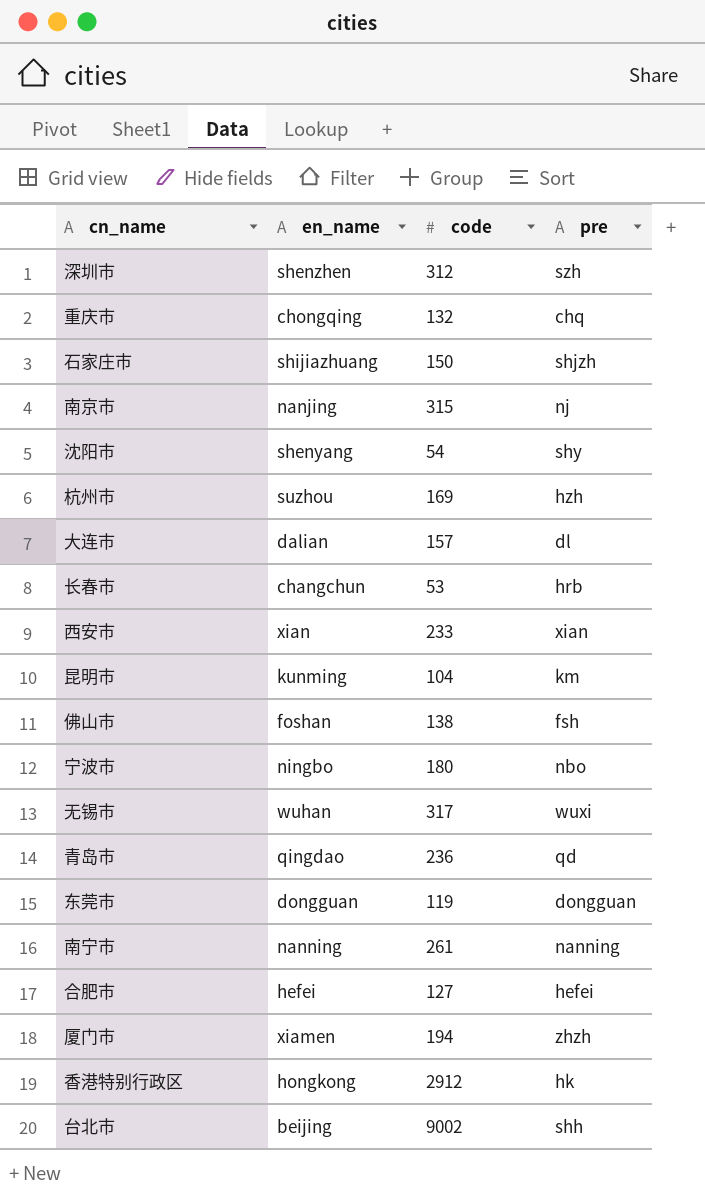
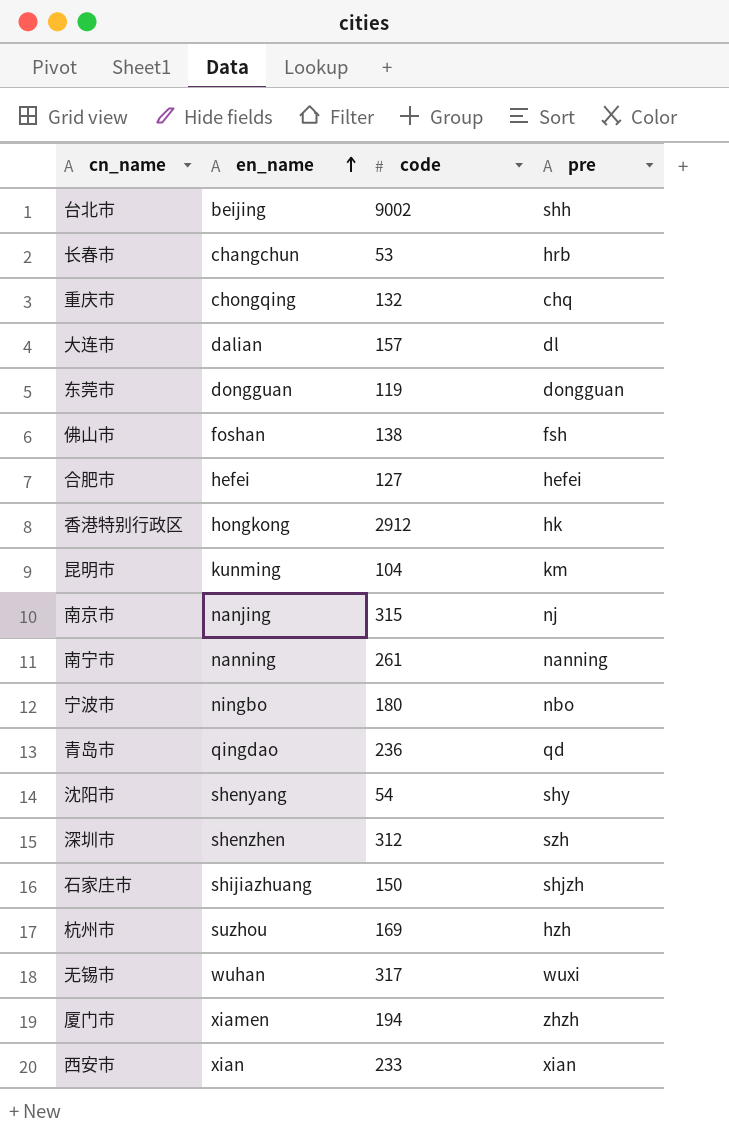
row order: none -> en_name ascending

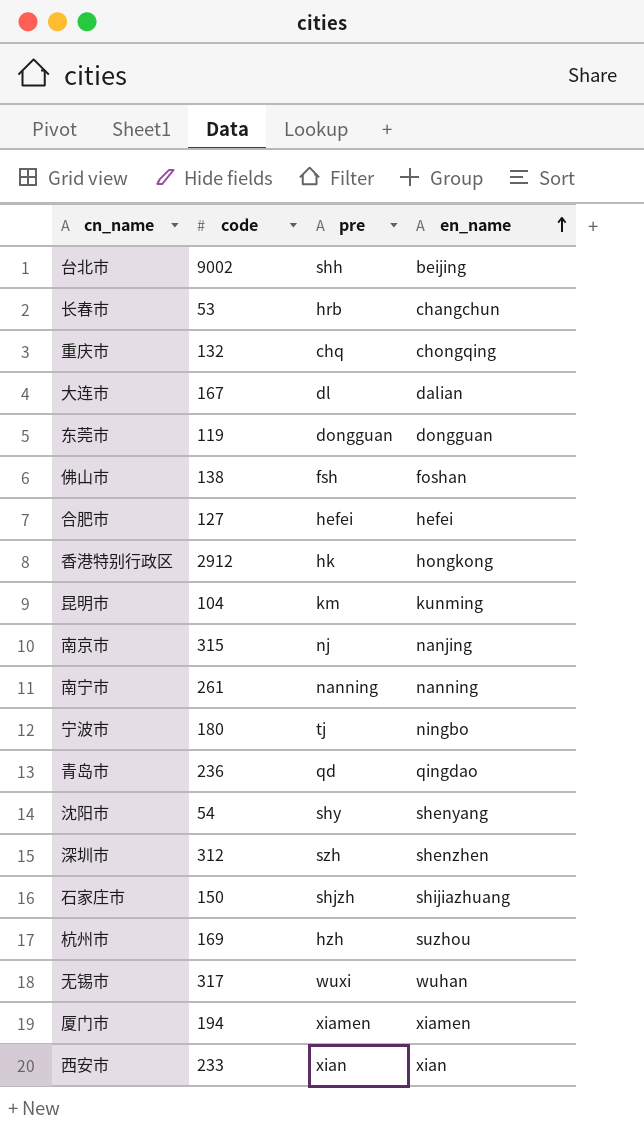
column en_name | position: 2 -> 4
大连市 | code: 157 -> 167
宁波市 | pre: nbo -> tj
厦门市 | pre: zhzh -> xiamen

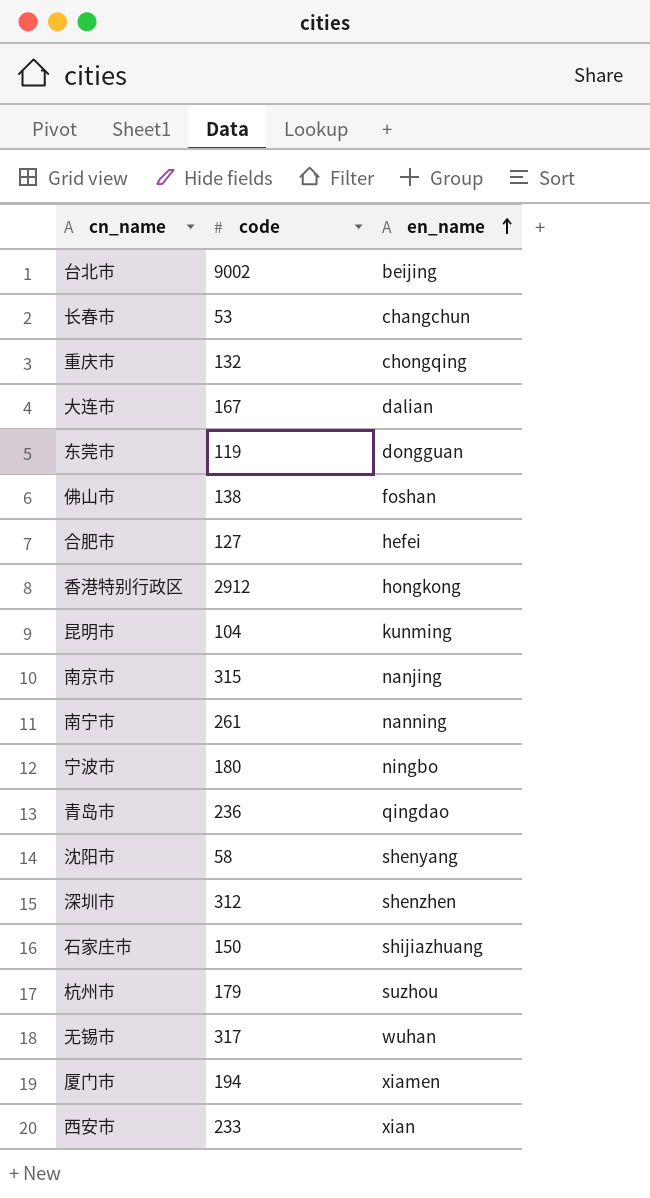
column pre | position: 3 -> none
沈阳市 | code: 54 -> 58
杭州市 | code: 169 -> 179

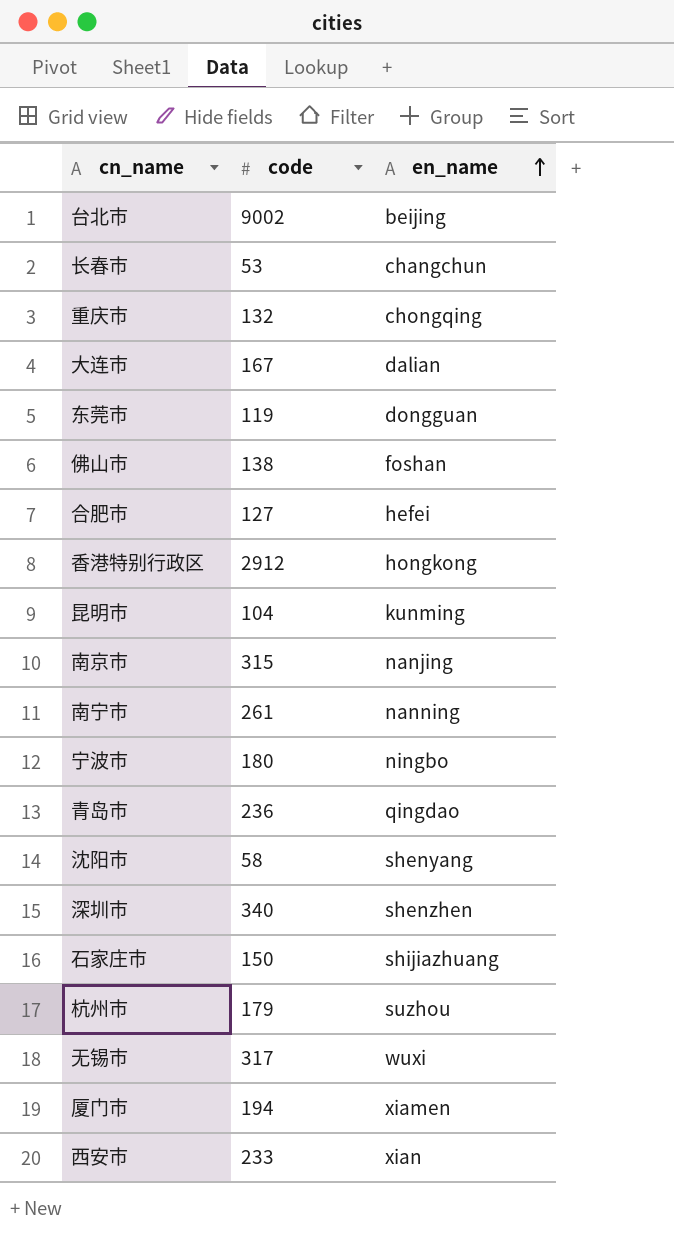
深圳市 | code: 312 -> 340
无锡市 | en_name: wuhan -> wuxi

